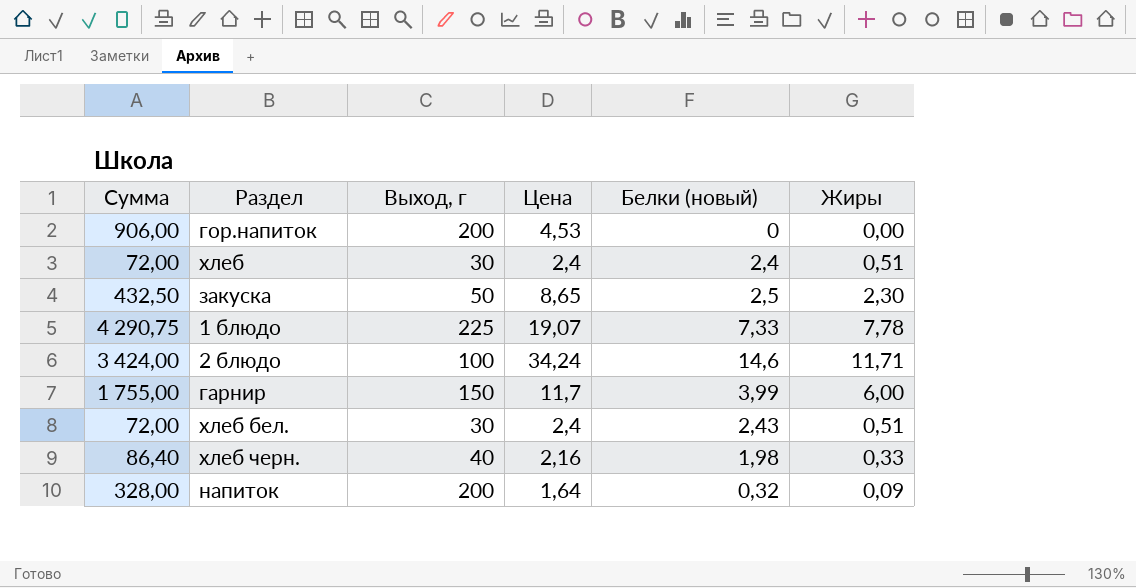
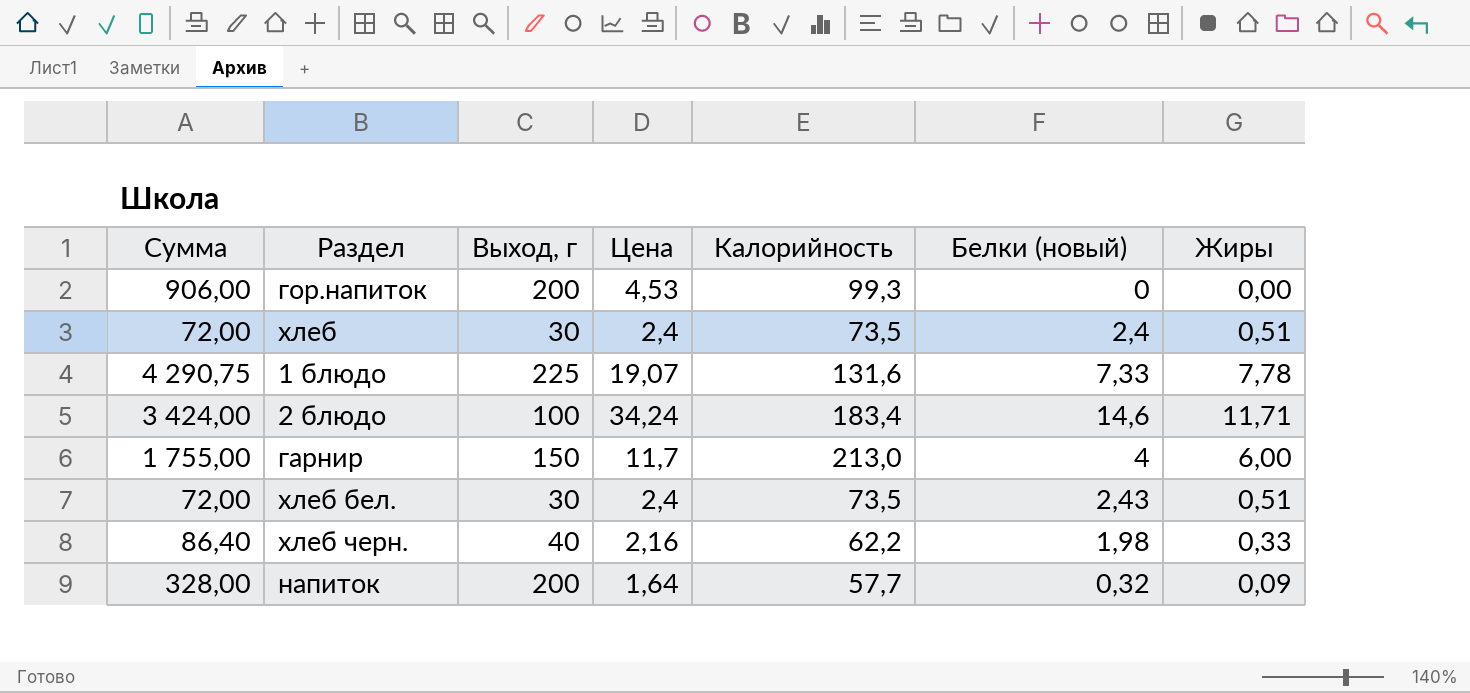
column Калорийность | position: none -> 5
row закуска: 432,50 | 50 | 8,65 | 2,5 | 2,30 -> none
гарнир | Белки (новый): 3,99 -> 4

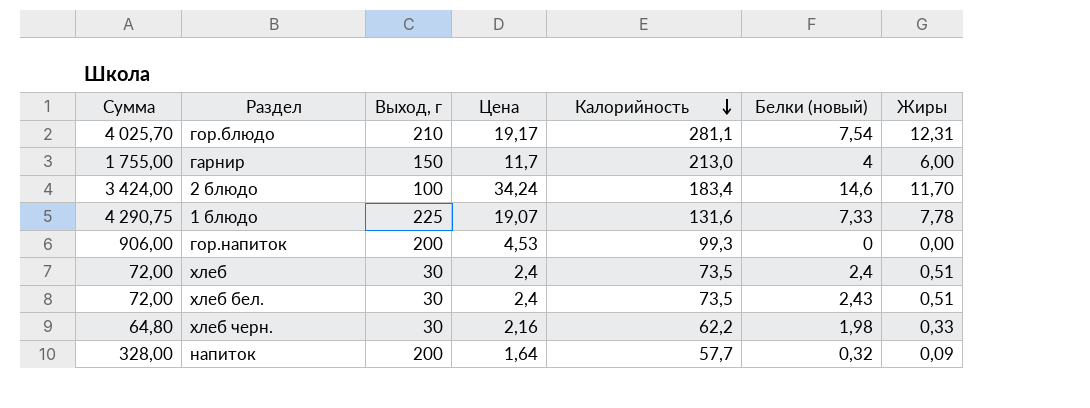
row order: none -> Калорийность descending
row гор.блюдо: none -> 4 025,70 | 210 | 19,17 | 281,1 | 7,54 | 12,31
2 блюдо | Жиры: 11,71 -> 11,70
хлеб черн. | Сумма: 86,40 -> 64,80
хлеб черн. | Выход, г: 40 -> 30

